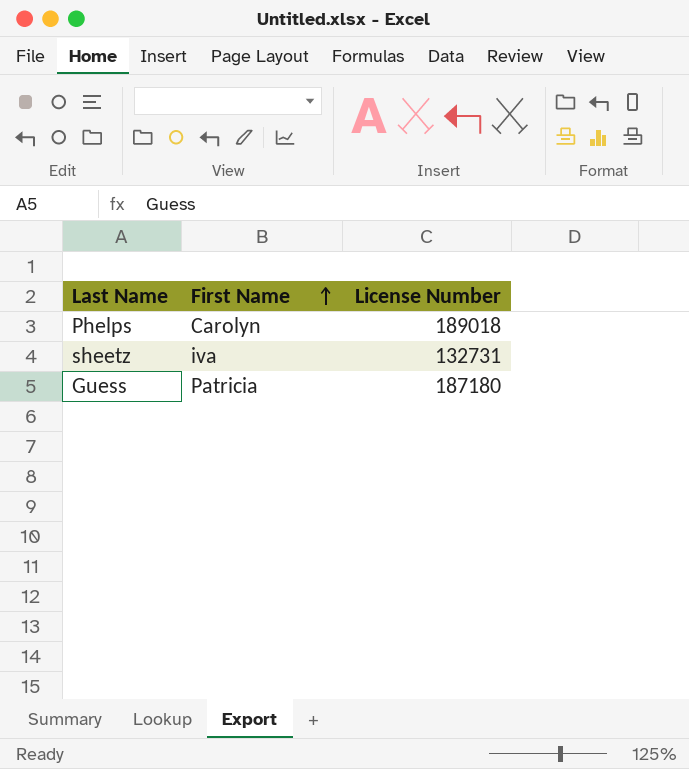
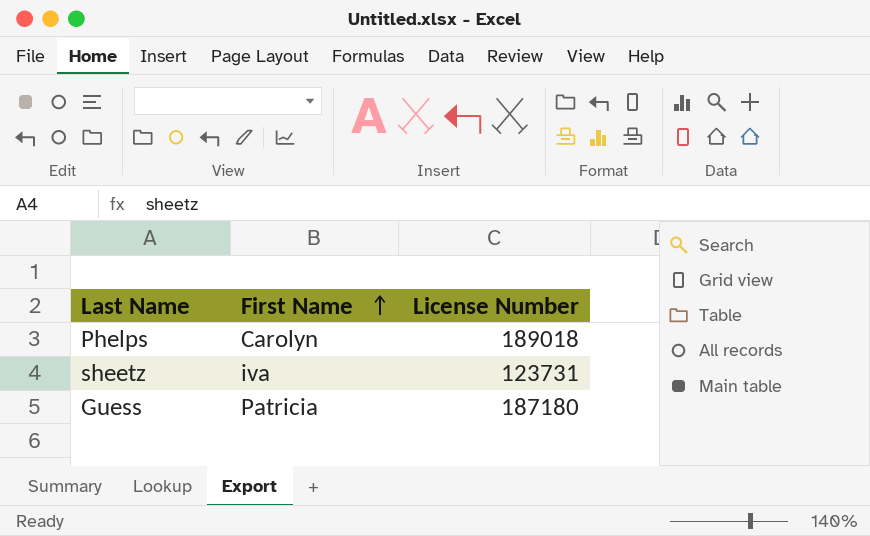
sheetz | License Number: 132731 -> 123731

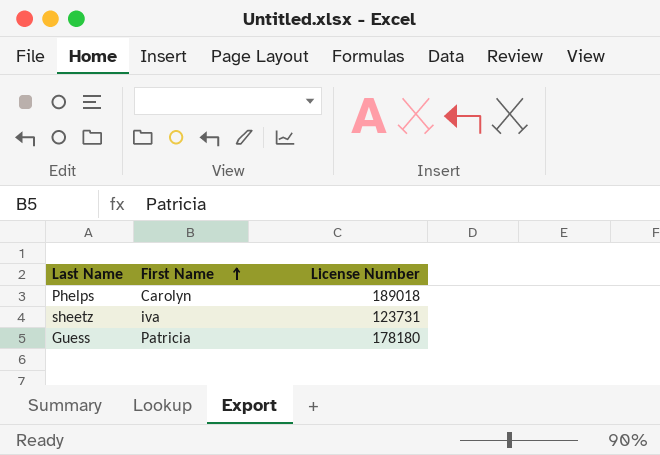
Guess | License Number: 187180 -> 178180

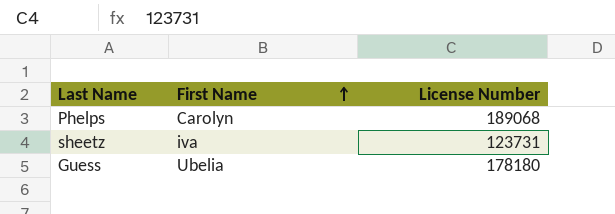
Phelps | License Number: 189018 -> 189068
Guess | First Name: Patricia -> Ubelia

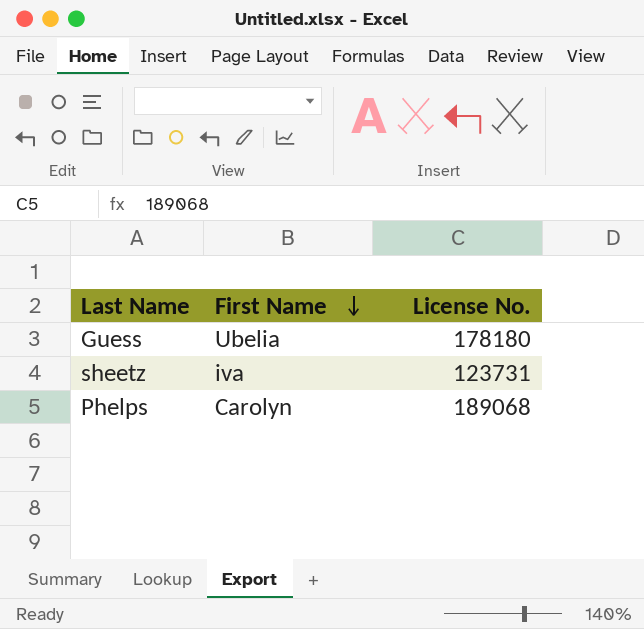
row order: First Name ascending -> First Name descending
column name: License Number -> License No.

